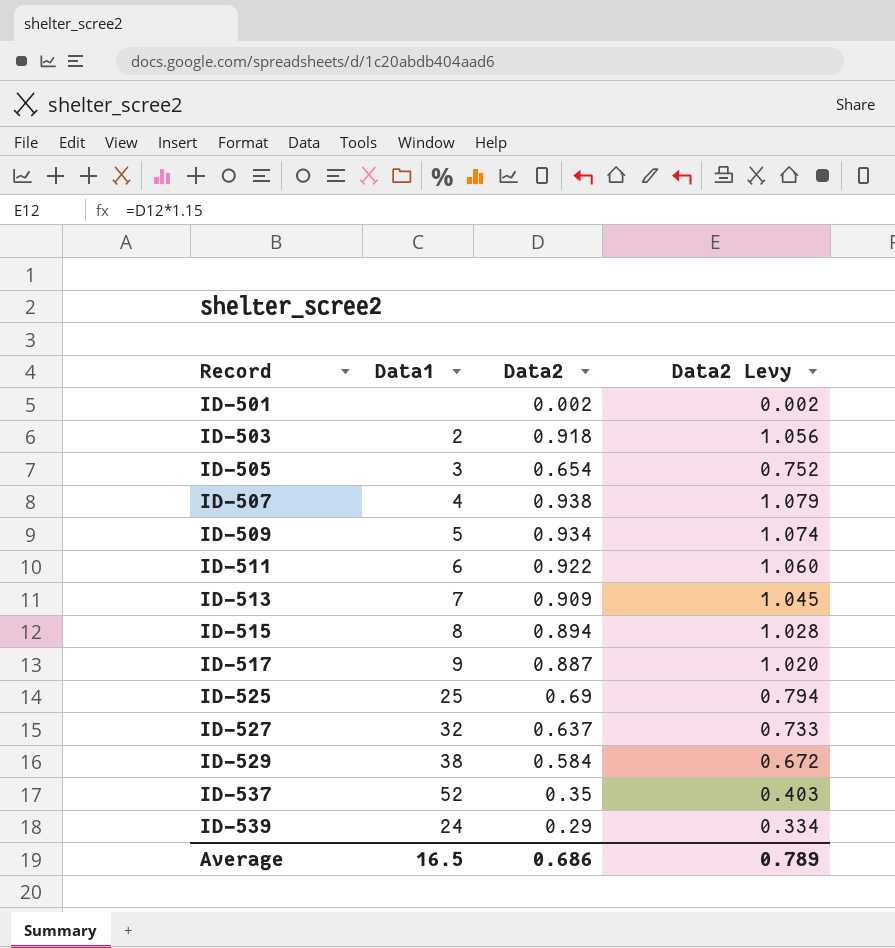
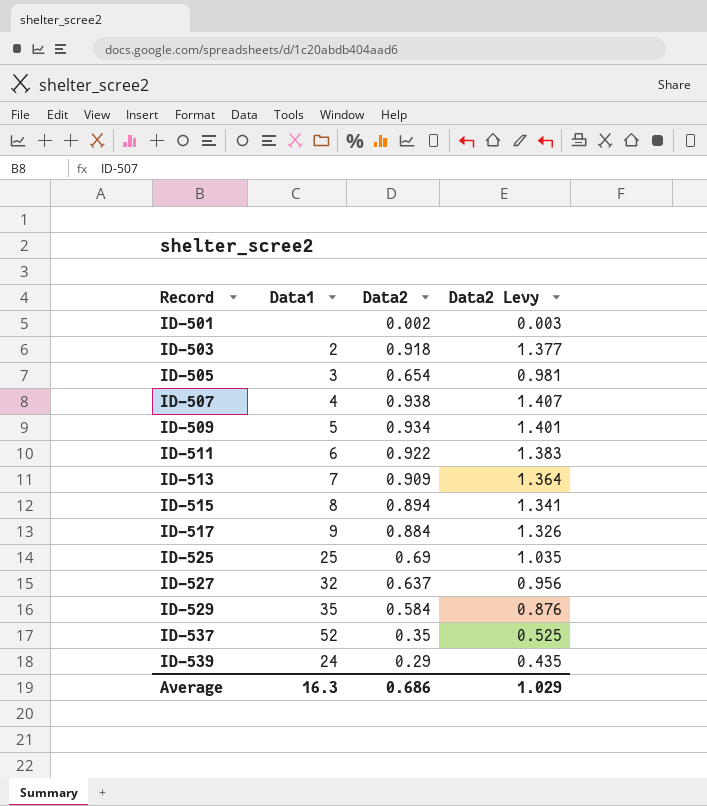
column Data2 Levy | formula: [Data2] * 1.15 -> [Data2] * 1.5
ID-517 | Data2: 0.887 -> 0.884
ID-529 | Data1: 38 -> 35
Average | Data1: 16.5 -> 16.3
Average | Data2 Levy: 0.789 -> 1.029

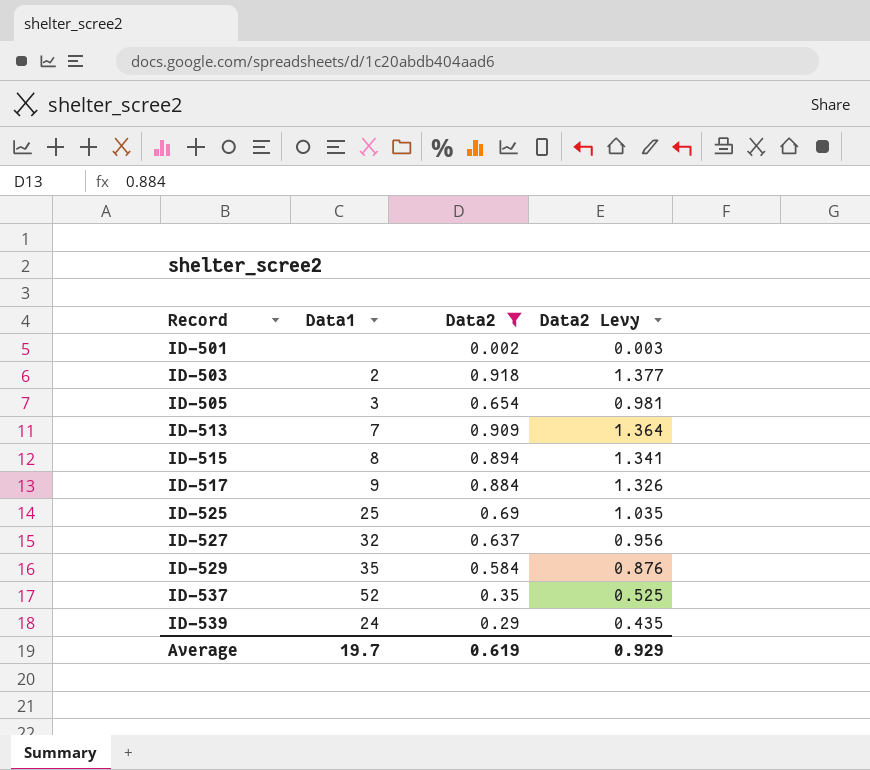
filter: none -> Data2 <= 0.918
Average | Data1: 16.3 -> 19.7
Average | Data2: 0.686 -> 0.619
Average | Data2 Levy: 1.029 -> 0.929

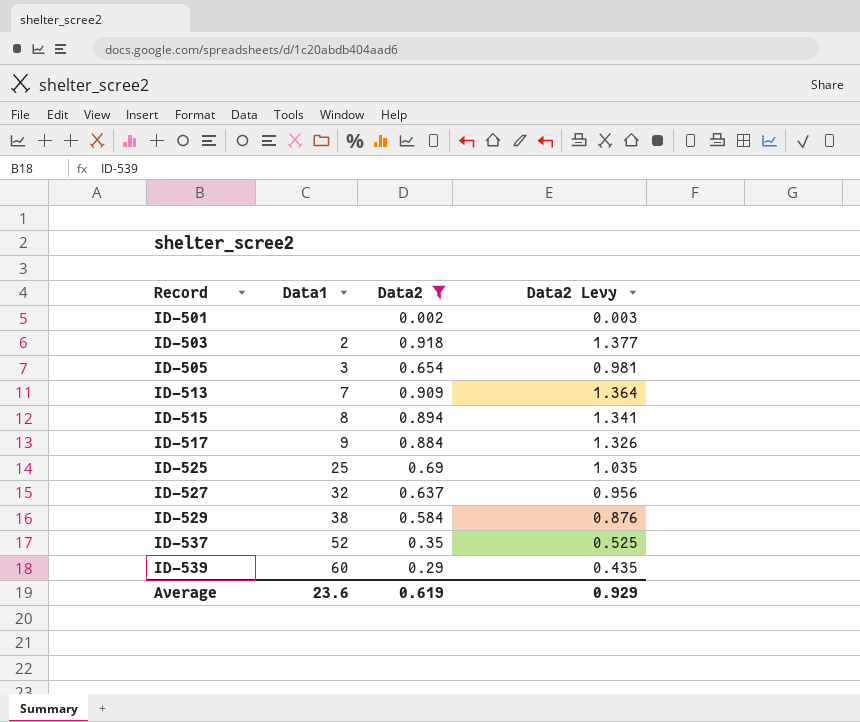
ID-529 | Data1: 35 -> 38
ID-539 | Data1: 24 -> 60
Average | Data1: 19.7 -> 23.6

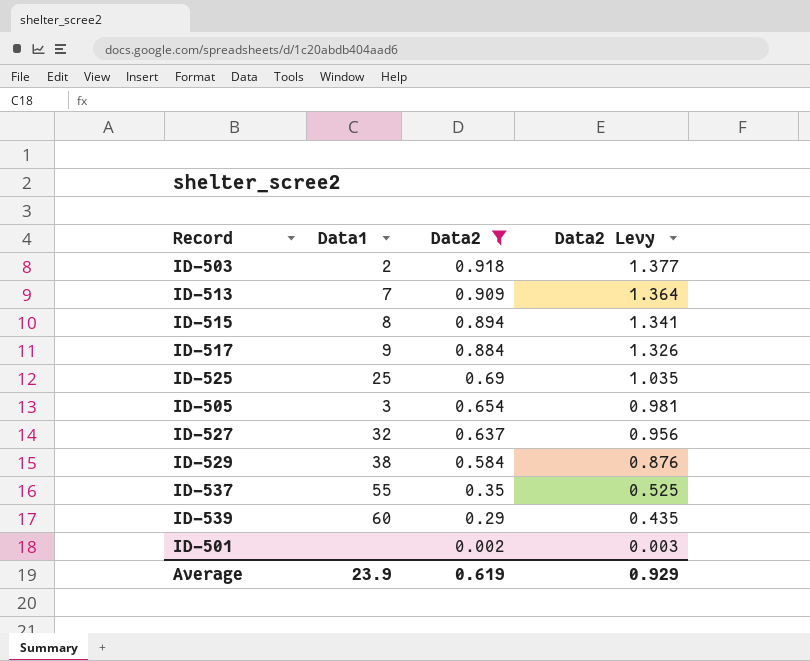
row order: Record ascending -> Data2 descending
ID-537 | Data1: 52 -> 55
Average | Data1: 23.6 -> 23.9

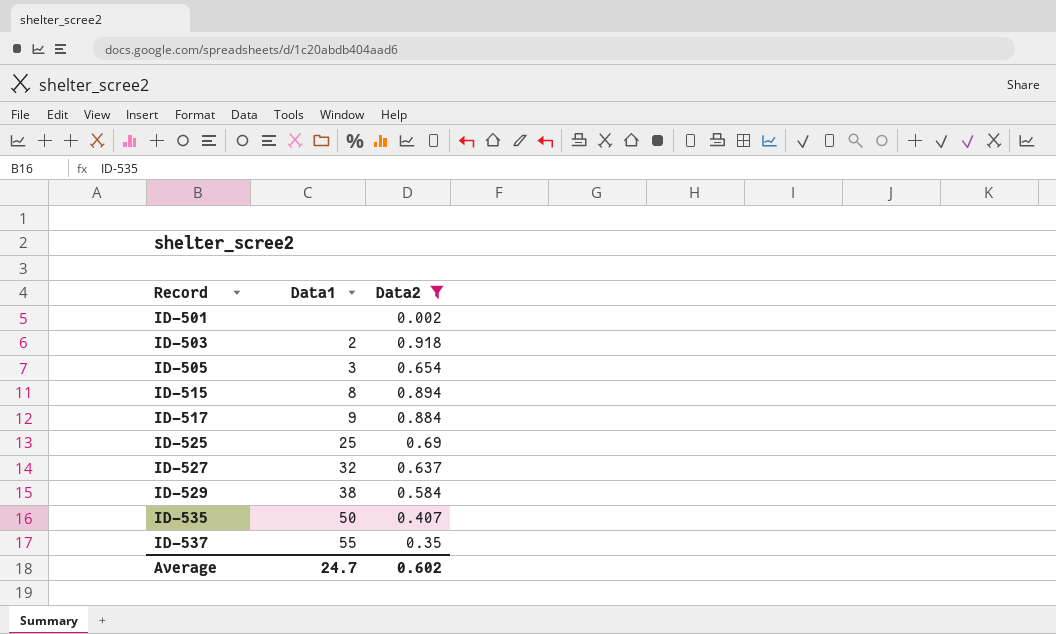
row order: Data2 descending -> Record ascending
column Data2 Levy | formula: [Data2] * 1.5 -> none
row ID-513: 7 | 0.909 | 1.364 -> none
row ID-539: 60 | 0.29 | 0.435 -> none
row ID-535: none -> 50 | 0.407
Average | Data1: 23.9 -> 24.7
Average | Data2: 0.619 -> 0.602

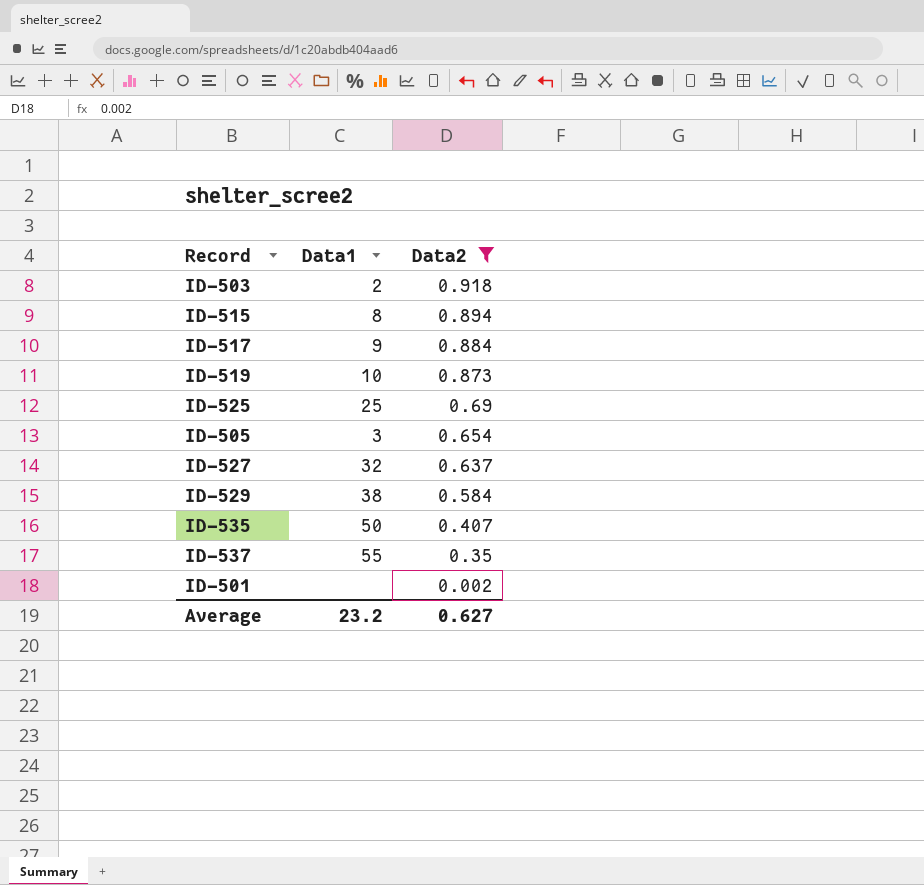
row order: Record ascending -> Data2 descending
row ID-519: none -> 10 | 0.873
Average | Data1: 24.7 -> 23.2
Average | Data2: 0.602 -> 0.627

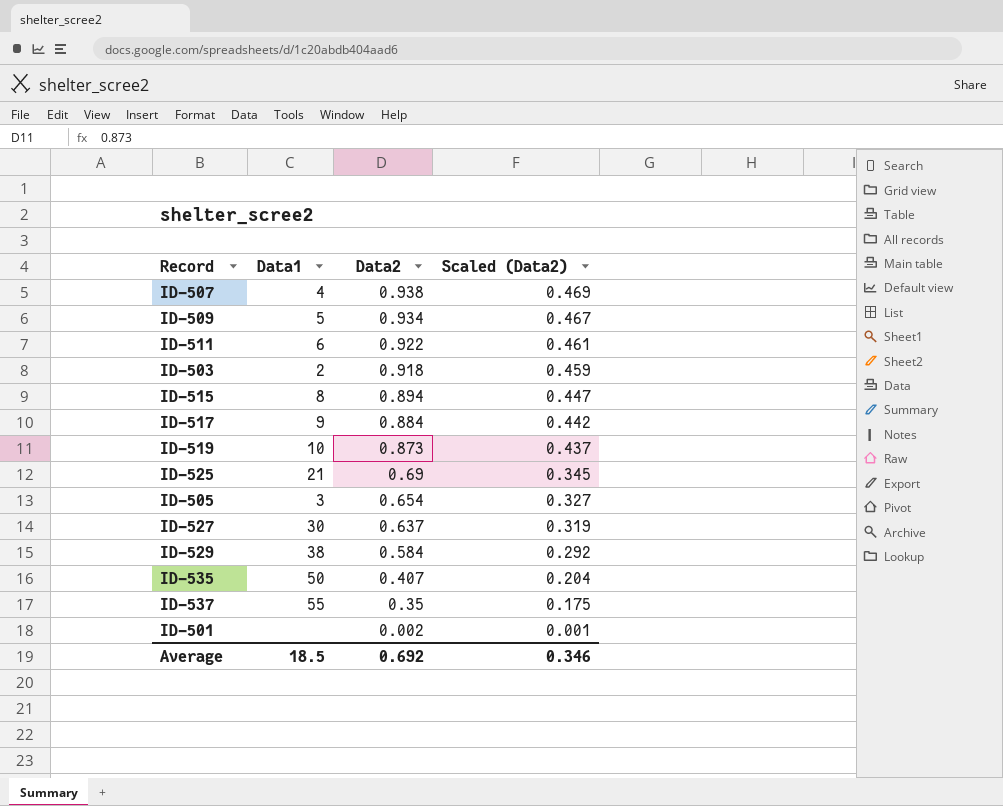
filter: Data2 <= 0.918 -> none
column Scaled (Data2) | formula: none -> [Data2] * 0.5
ID-525 | Data1: 25 -> 21
ID-527 | Data1: 32 -> 30
Average | Data1: 23.2 -> 18.5
Average | Data2: 0.627 -> 0.692

